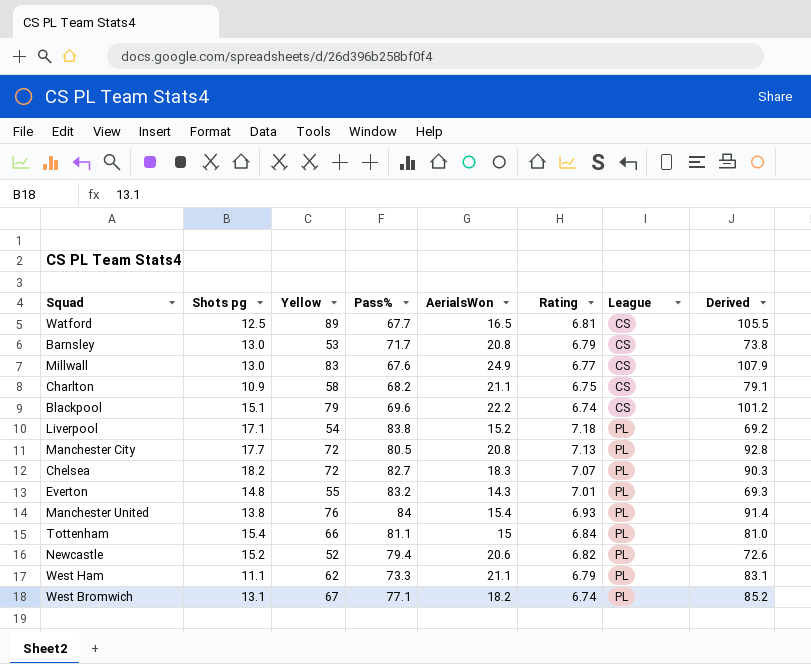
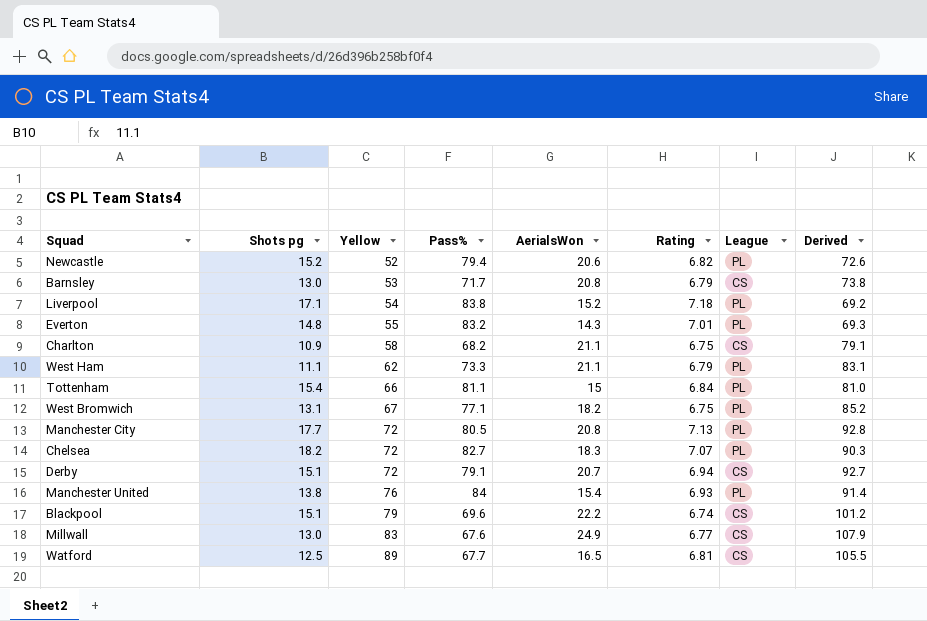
row order: League ascending -> Yellow ascending
West Bromwich | Rating: 6.74 -> 6.75
row Derby: none -> 15.1 | 72 | 79.1 | 20.7 | 6.94 | CS | 92.7

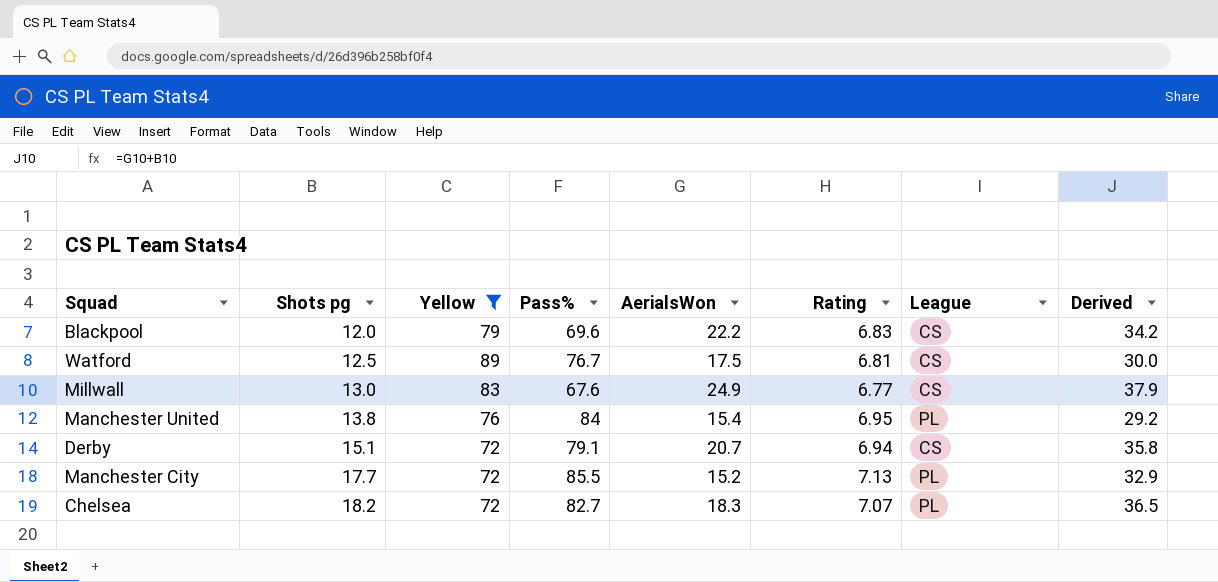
filter: none -> Yellow >= 72
row order: Yellow ascending -> Shots pg ascending
column Derived | formula: [Yellow] + [AerialsWon] -> [Shots pg] + [AerialsWon]
Blackpool | Shots pg: 15.1 -> 12.0
Blackpool | Rating: 6.74 -> 6.83
Watford | Pass%: 67.7 -> 76.7
Watford | AerialsWon: 16.5 -> 17.5
Manchester United | Rating: 6.93 -> 6.95
Manchester City | Pass%: 80.5 -> 85.5
Manchester City | AerialsWon: 20.8 -> 15.2

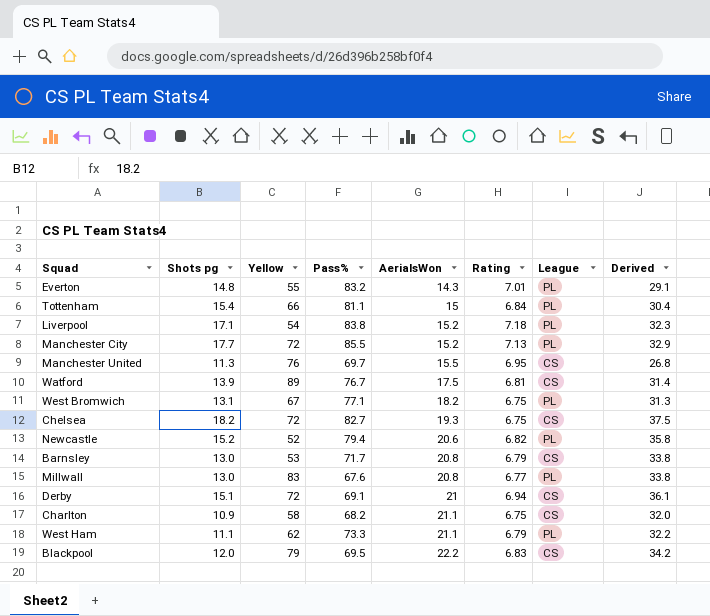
filter: Yellow >= 72 -> none
row order: Shots pg ascending -> AerialsWon ascending
Manchester United | Shots pg: 13.8 -> 11.3
Manchester United | Pass%: 84 -> 69.7
Manchester United | AerialsWon: 15.4 -> 15.5
Manchester United | League: PL -> CS
Manchester United | Derived: 29.2 -> 26.8
Watford | Shots pg: 12.5 -> 13.9
Watford | Derived: 30.0 -> 31.4
Chelsea | AerialsWon: 18.3 -> 19.3
Chelsea | Rating: 7.07 -> 6.75
Chelsea | League: PL -> CS
Chelsea | Derived: 36.5 -> 37.5
Millwall | AerialsWon: 24.9 -> 20.8
Millwall | League: CS -> PL
Millwall | Derived: 37.9 -> 33.8
Derby | Pass%: 79.1 -> 69.1
Derby | AerialsWon: 20.7 -> 21
Derby | Derived: 35.8 -> 36.1
Blackpool | Pass%: 69.6 -> 69.5

